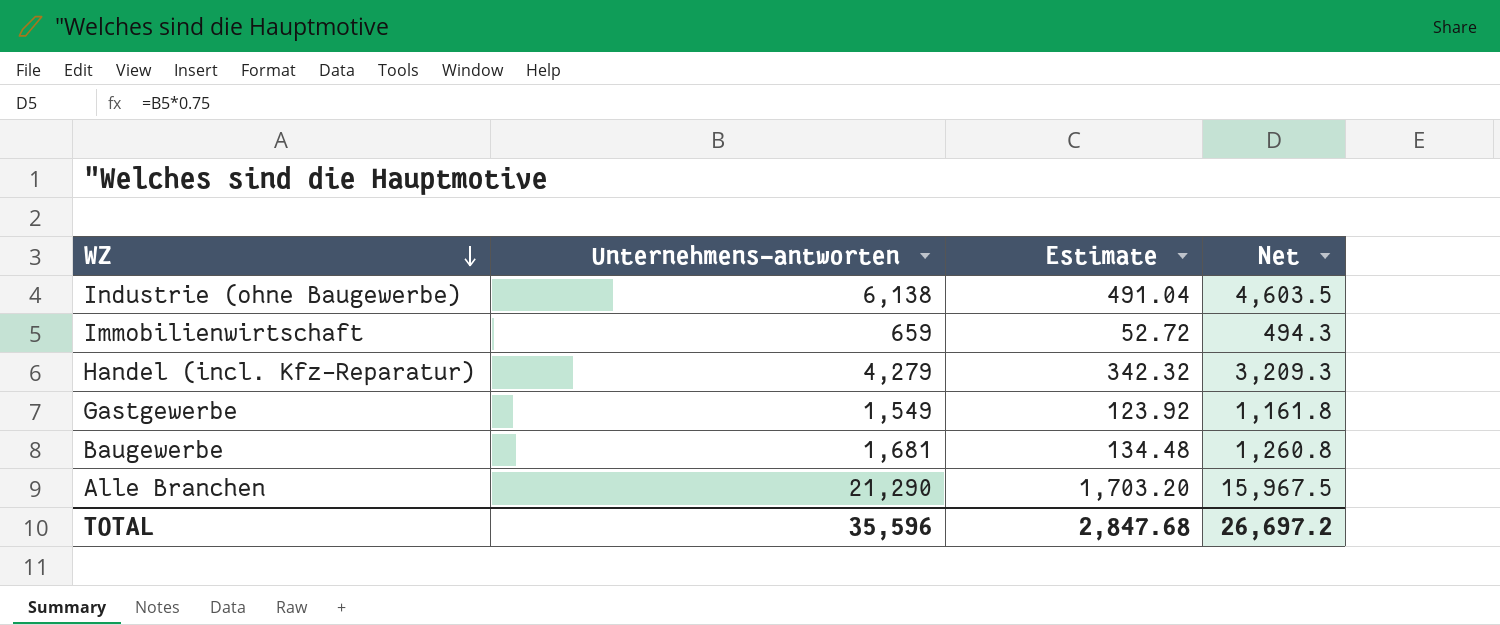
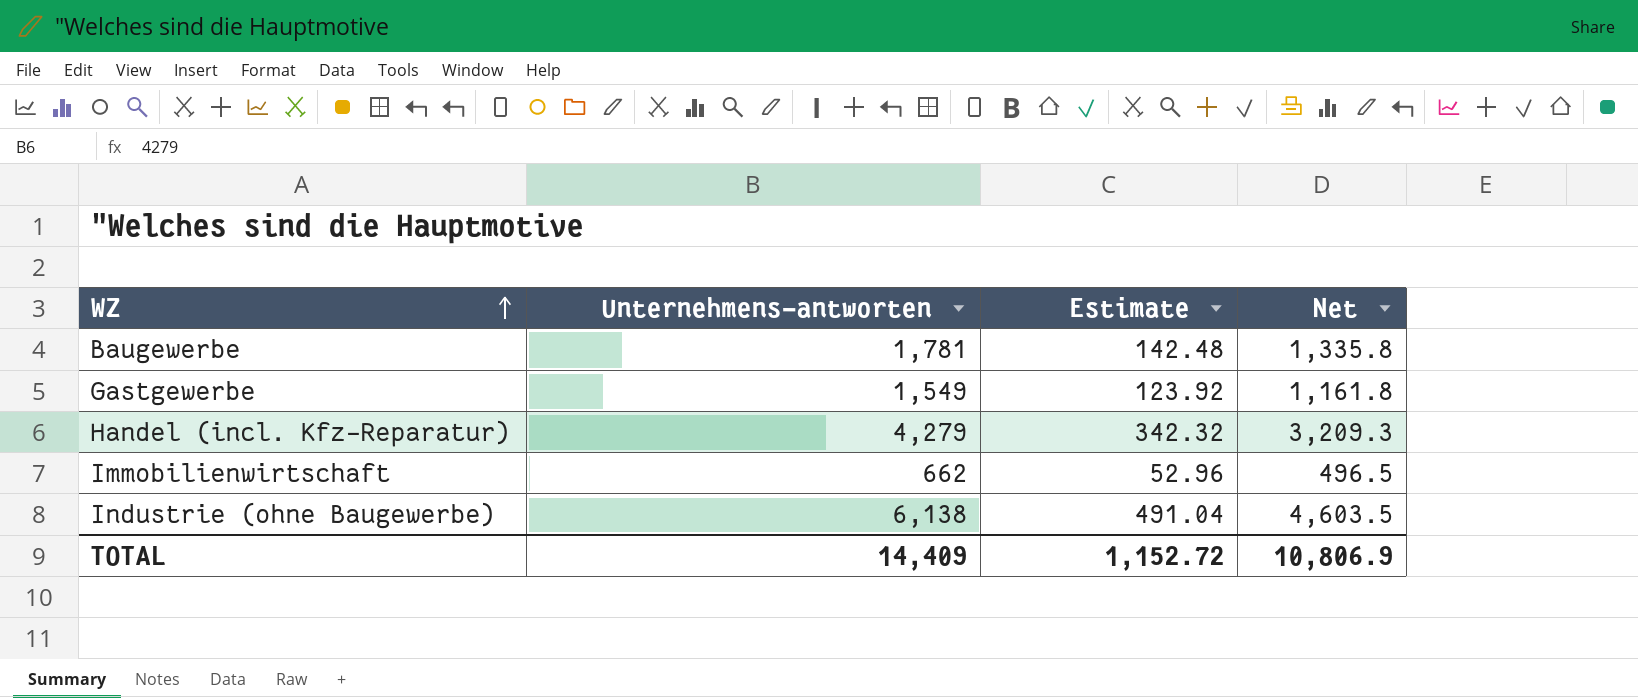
row order: WZ descending -> WZ ascending
row Alle Branchen: 21,290 | 1,703.20 | 15,967.5 -> none
Baugewerbe | Unternehmens-antworten: 1,681 -> 1,781
Baugewerbe | Estimate: 134.48 -> 142.48
Baugewerbe | Net: 1,260.8 -> 1,335.8
Immobilienwirtschaft | Unternehmens-antworten: 659 -> 662
Immobilienwirtschaft | Estimate: 52.72 -> 52.96
Immobilienwirtschaft | Net: 494.3 -> 496.5
TOTAL | Unternehmens-antworten: 35,596 -> 14,409
TOTAL | Estimate: 2,847.68 -> 1,152.72
TOTAL | Net: 26,697.2 -> 10,806.9

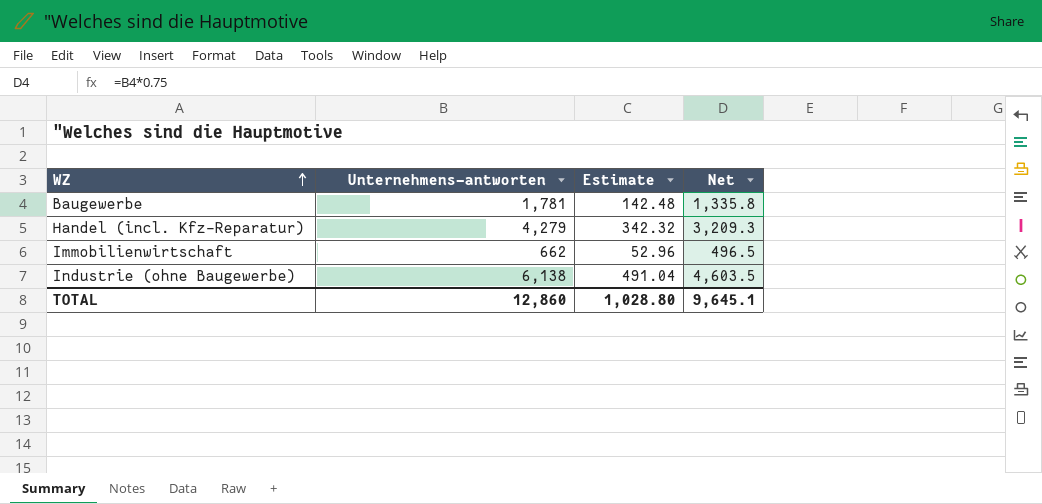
row Gastgewerbe: 1,549 | 123.92 | 1,161.8 -> none
TOTAL | Unternehmens-antworten: 14,409 -> 12,860
TOTAL | Estimate: 1,152.72 -> 1,028.80
TOTAL | Net: 10,806.9 -> 9,645.1

